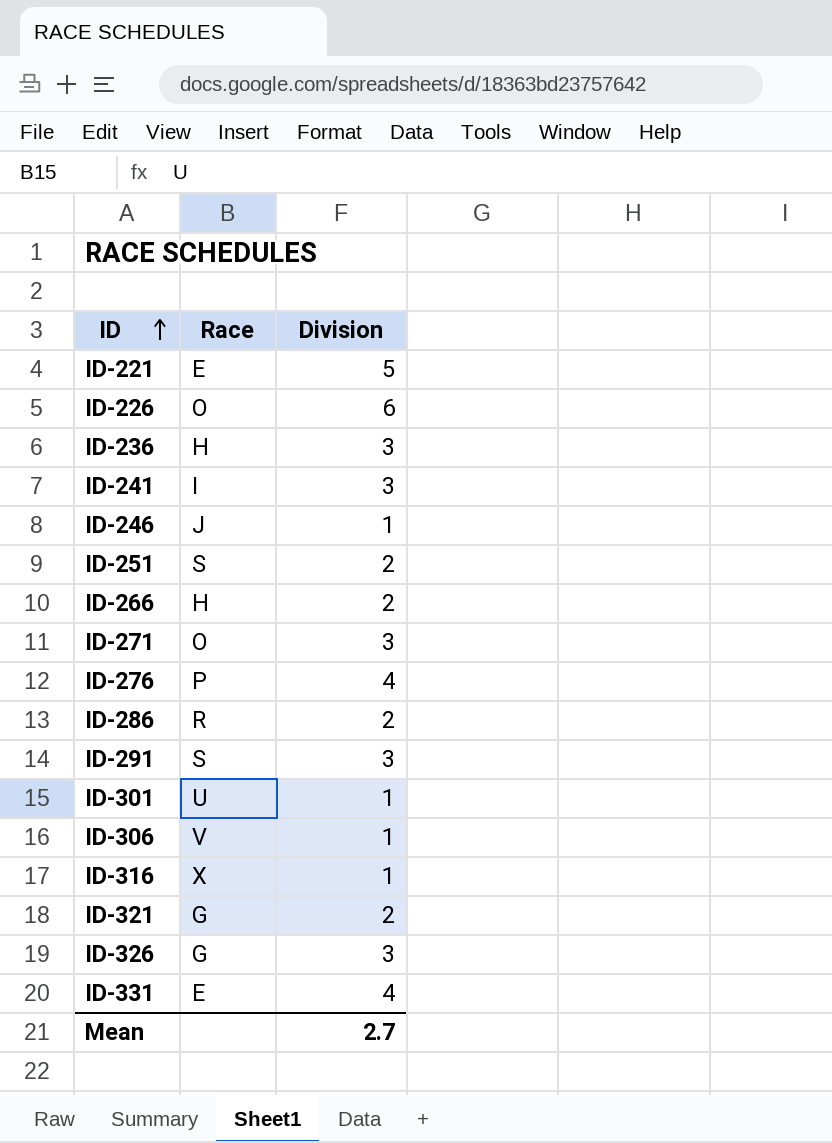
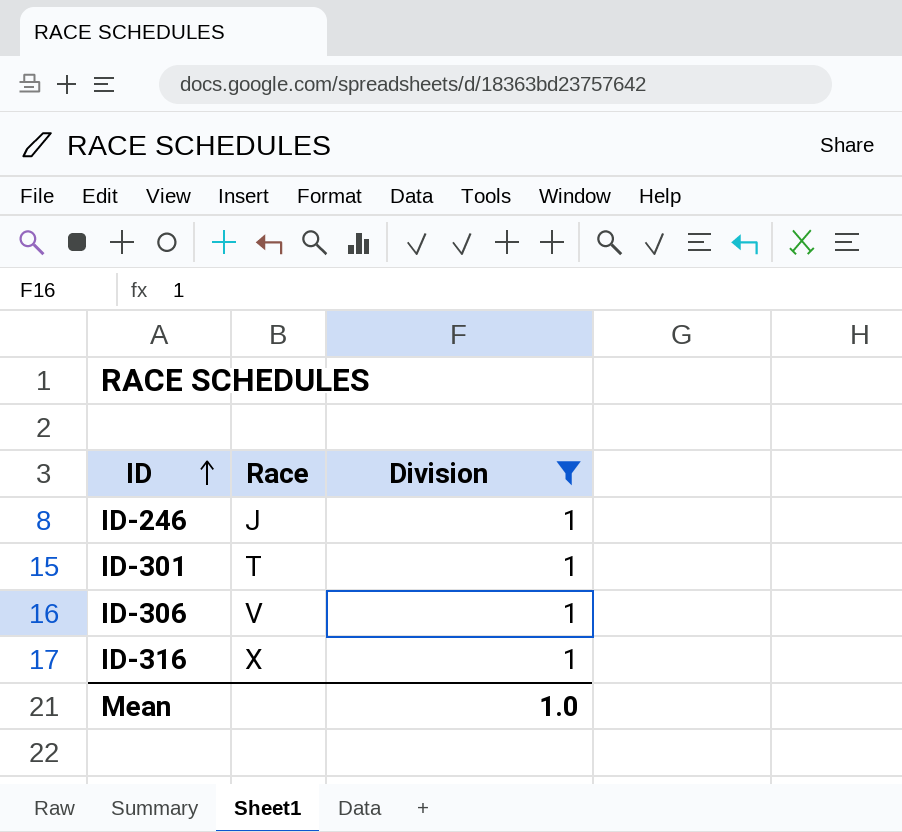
filter: none -> Division = 1
ID-301 | Race: U -> T
Mean | Division: 2.7 -> 1.0

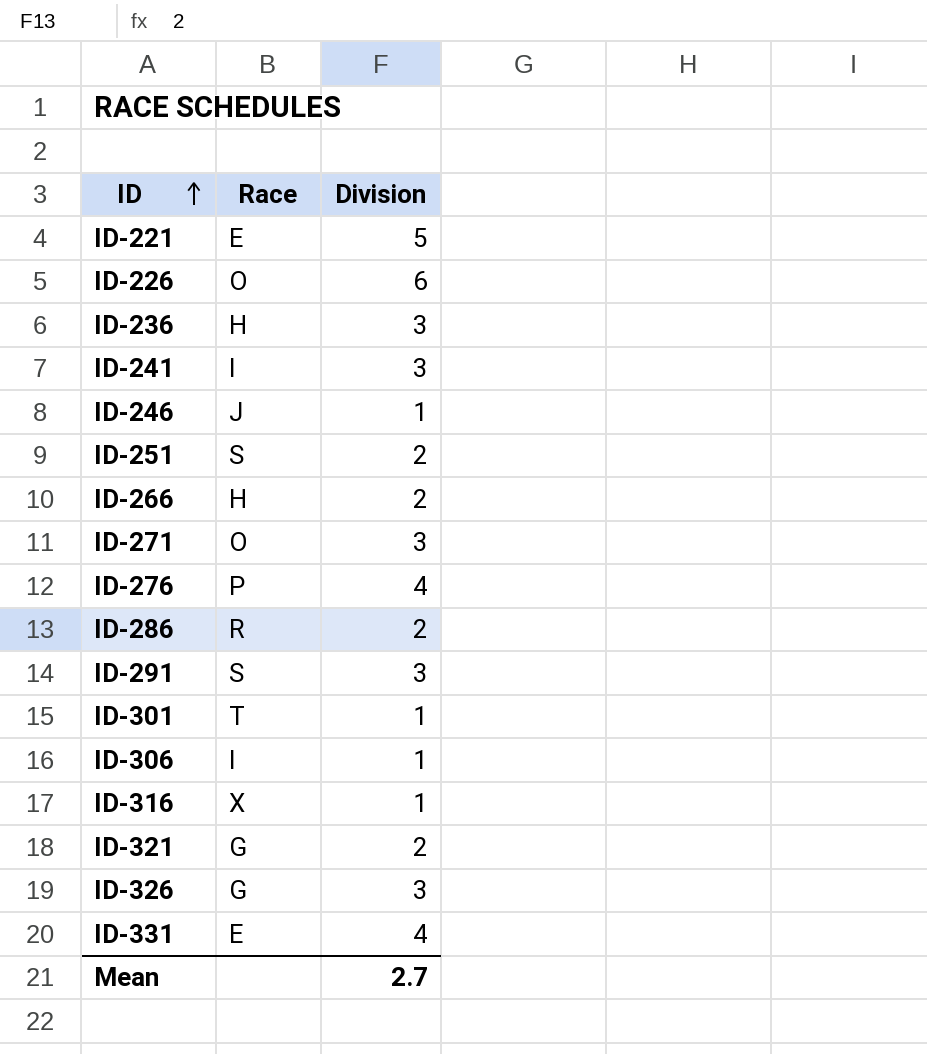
filter: Division = 1 -> none
ID-306 | Race: V -> I
Mean | Division: 1.0 -> 2.7

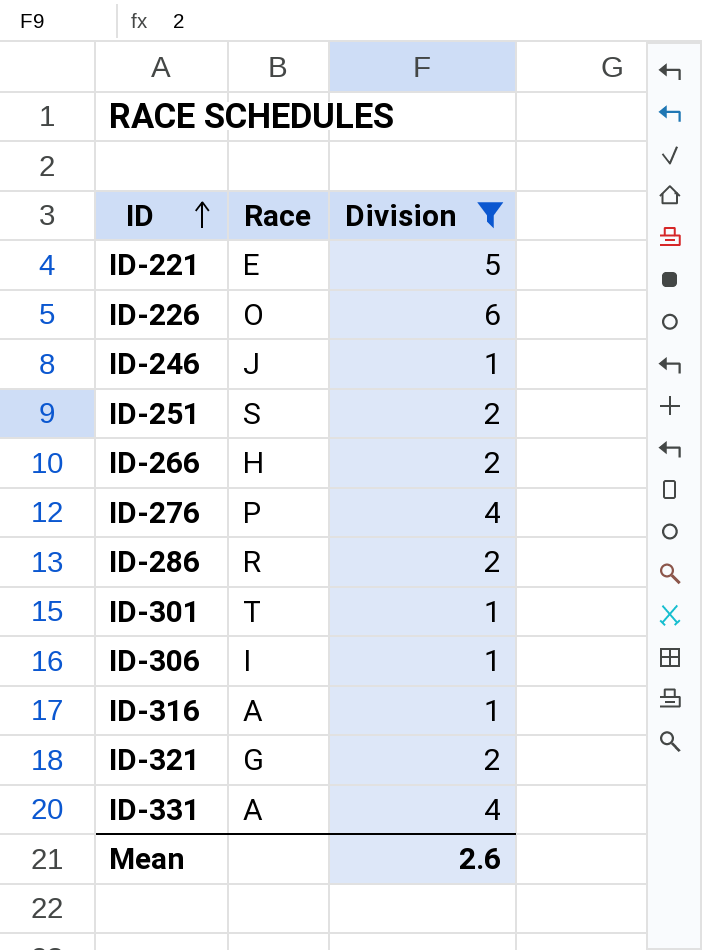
filter: none -> Division != 3
ID-316 | Race: X -> A
ID-331 | Race: E -> A
Mean | Division: 2.7 -> 2.6

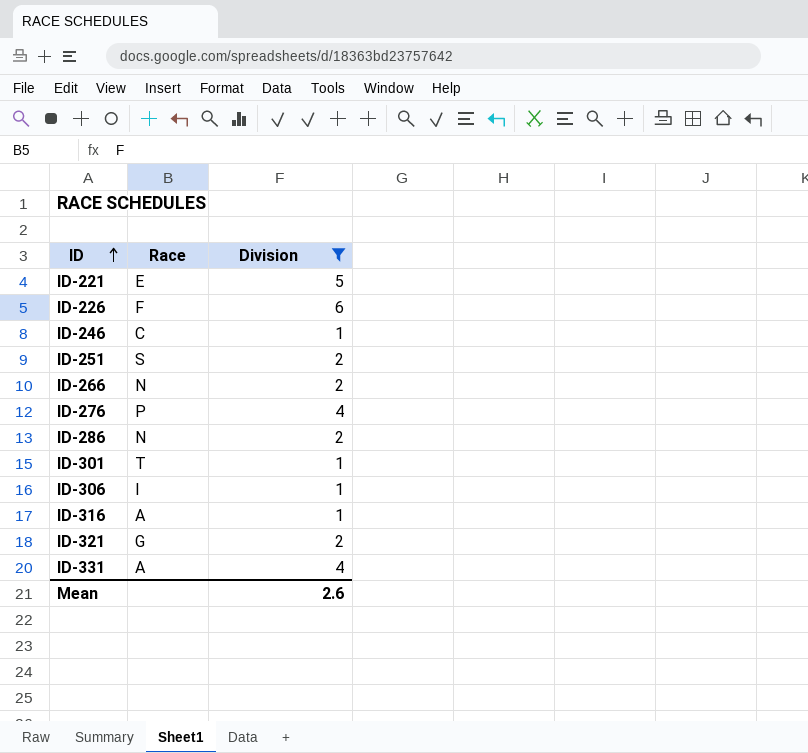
ID-226 | Race: O -> F
ID-246 | Race: J -> C
ID-266 | Race: H -> N
ID-286 | Race: R -> N

